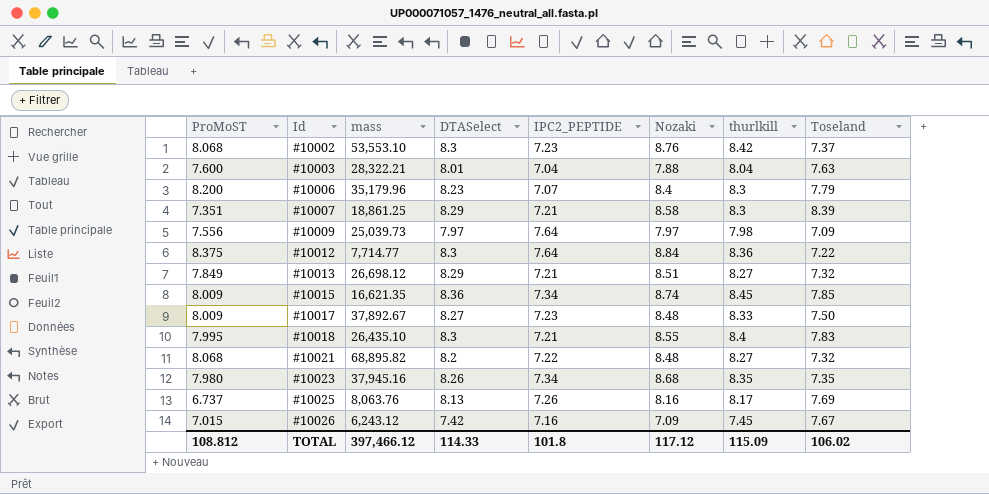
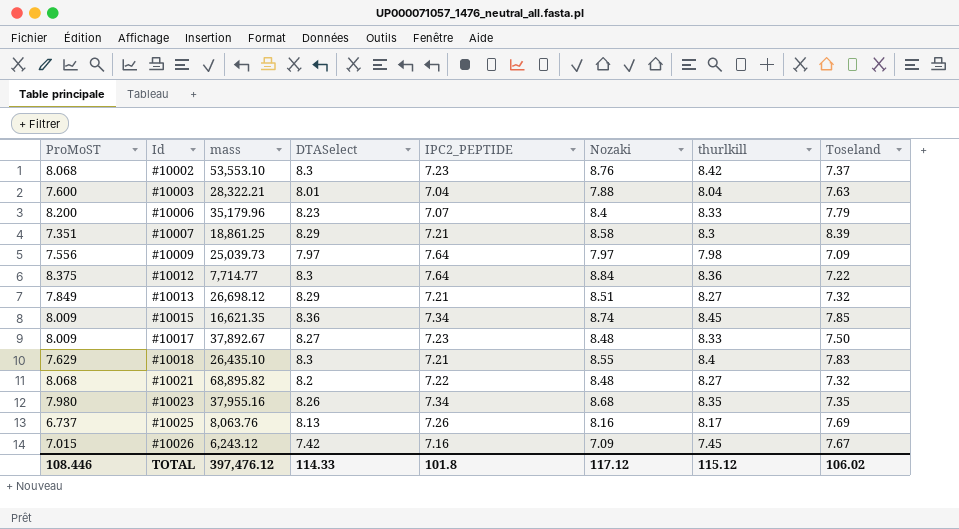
#10006 | thurlkill: 8.3 -> 8.33
#10018 | ProMoST: 7.995 -> 7.629
#10023 | mass: 37,945.16 -> 37,955.16
TOTAL | ProMoST: 108.812 -> 108.446
TOTAL | mass: 397,466.12 -> 397,476.12
TOTAL | thurlkill: 115.09 -> 115.12

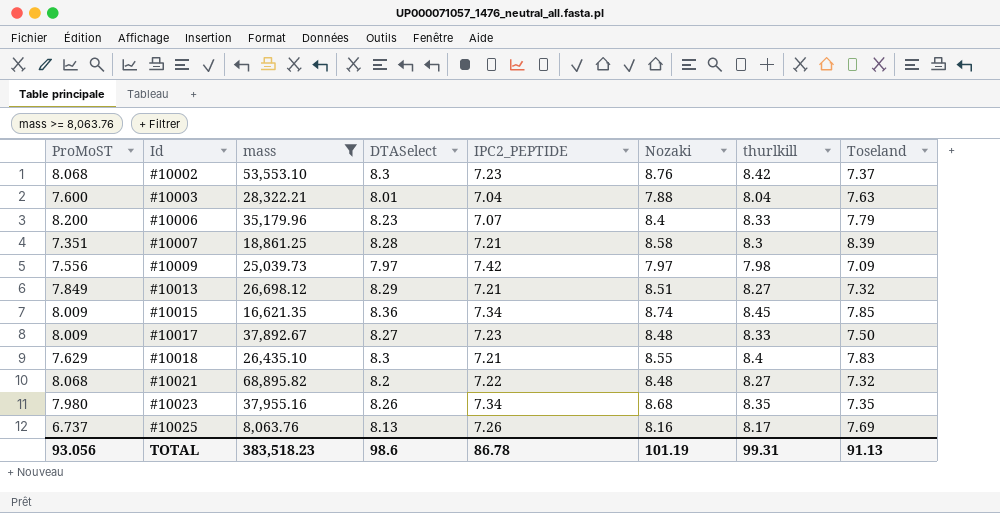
filter: none -> mass >= 8,063.76
#10007 | DTASelect: 8.29 -> 8.28
#10009 | IPC2_PEPTIDE: 7.64 -> 7.42
TOTAL | ProMoST: 108.446 -> 93.056
TOTAL | mass: 397,476.12 -> 383,518.23
TOTAL | DTASelect: 114.33 -> 98.6
TOTAL | IPC2_PEPTIDE: 101.8 -> 86.78
TOTAL | Nozaki: 117.12 -> 101.19
TOTAL | thurlkill: 115.12 -> 99.31
TOTAL | Toseland: 106.02 -> 91.13

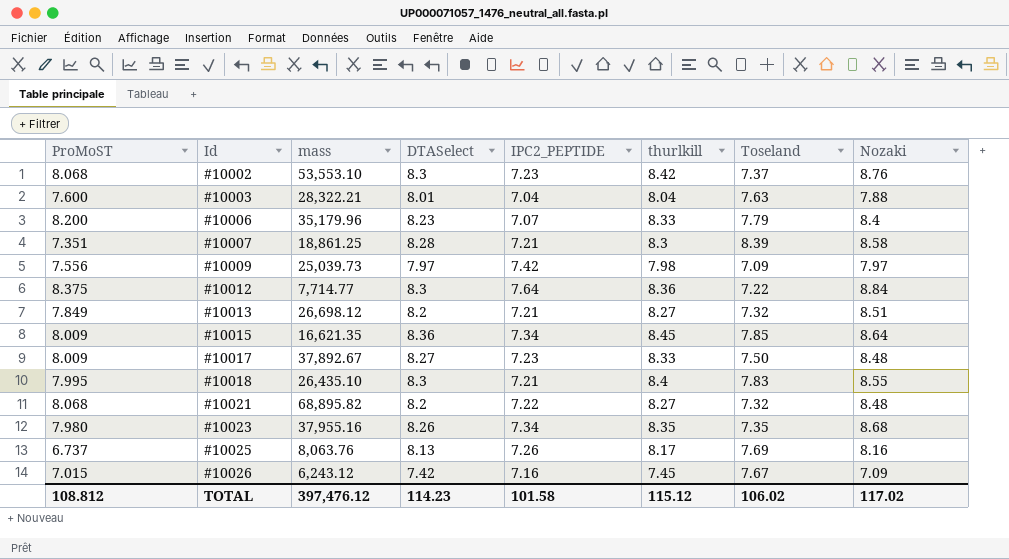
filter: mass >= 8,063.76 -> none
column Nozaki | position: 6 -> 8
#10013 | DTASelect: 8.29 -> 8.2
#10015 | Nozaki: 8.74 -> 8.64
#10018 | ProMoST: 7.629 -> 7.995
TOTAL | ProMoST: 93.056 -> 108.812
TOTAL | mass: 383,518.23 -> 397,476.12
TOTAL | DTASelect: 98.6 -> 114.23
TOTAL | IPC2_PEPTIDE: 86.78 -> 101.58
TOTAL | thurlkill: 99.31 -> 115.12
TOTAL | Toseland: 91.13 -> 106.02
TOTAL | Nozaki: 101.19 -> 117.02

